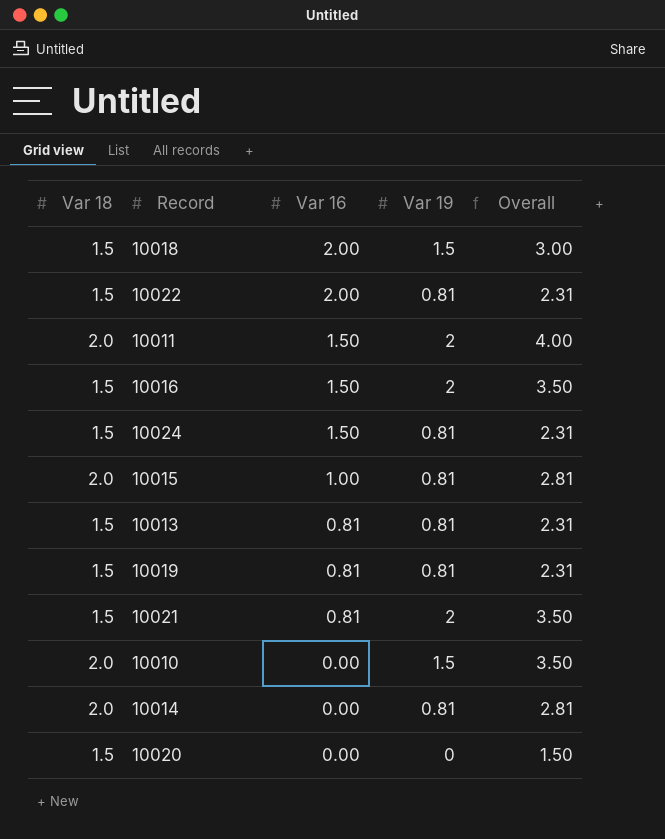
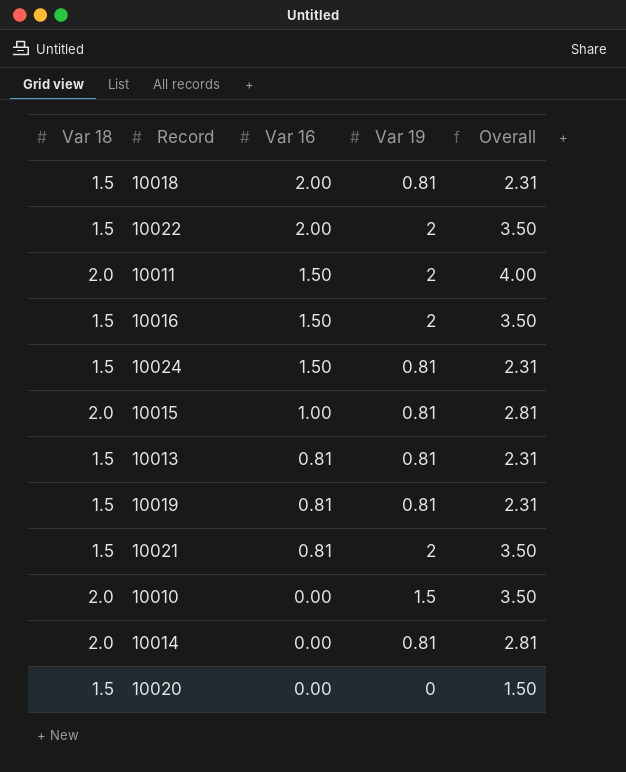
10018 | Var 19: 1.5 -> 0.81
10018 | Overall: 3.00 -> 2.31
10022 | Var 19: 0.81 -> 2
10022 | Overall: 2.31 -> 3.50

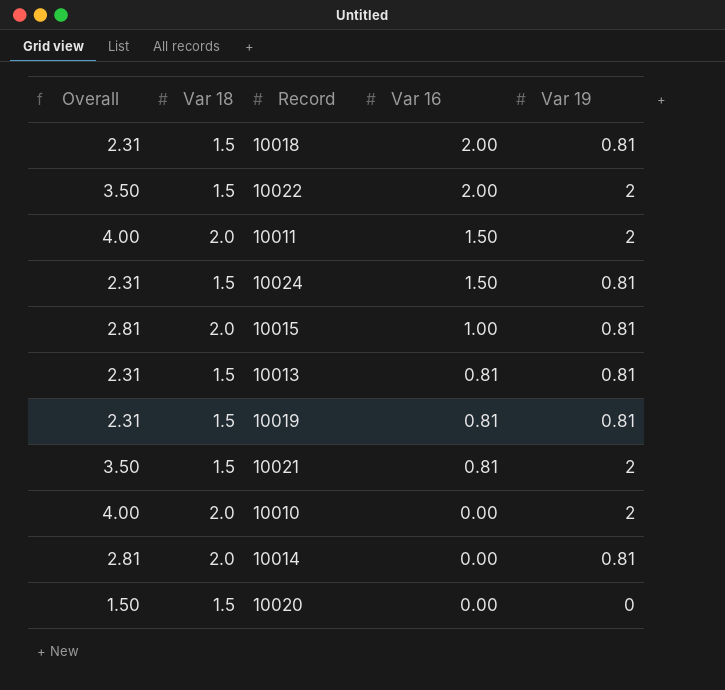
column Overall | position: 5 -> 1
row 10016: 1.5 | 1.50 | 2 | 3.50 -> none
10010 | Overall: 3.50 -> 4.00
10010 | Var 19: 1.5 -> 2

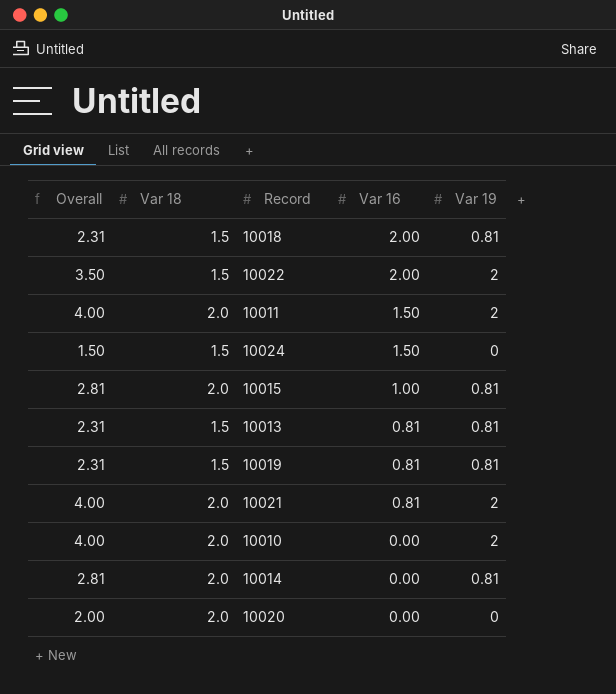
10024 | Overall: 2.31 -> 1.50
10024 | Var 19: 0.81 -> 0
10021 | Overall: 3.50 -> 4.00
10021 | Var 18: 1.5 -> 2.0
10020 | Overall: 1.50 -> 2.00
10020 | Var 18: 1.5 -> 2.0

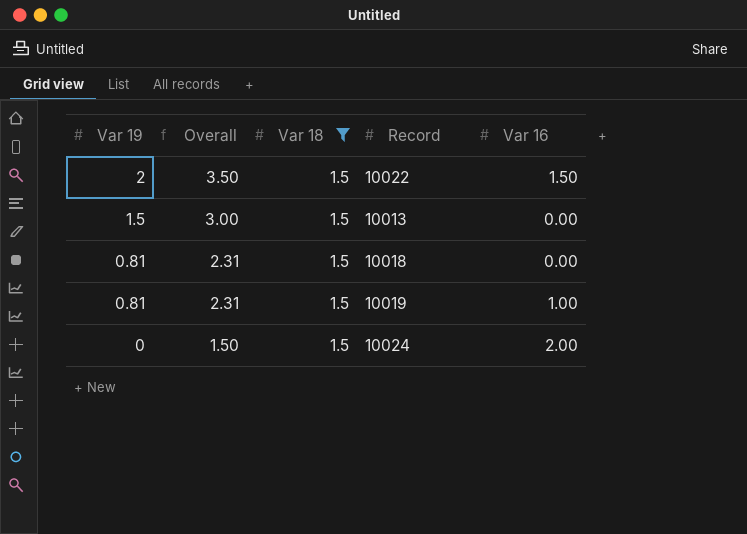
filter: none -> Var 18 = 1.5
row order: Var 16 descending -> Var 19 descending
column Var 19 | position: 5 -> 1
10022 | Var 16: 2.00 -> 1.50
10013 | Var 19: 0.81 -> 1.5
10013 | Overall: 2.31 -> 3.00
10013 | Var 16: 0.81 -> 0.00
10018 | Var 16: 2.00 -> 0.00
10019 | Var 16: 0.81 -> 1.00
10024 | Var 16: 1.50 -> 2.00

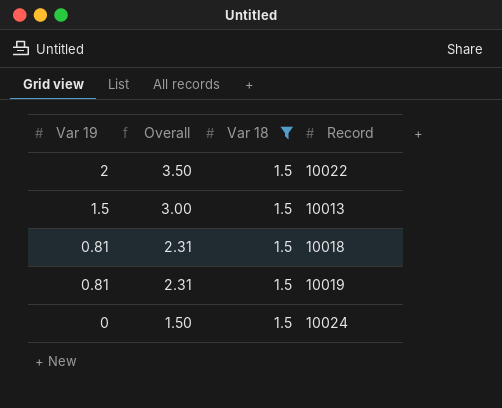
column Var 16 | position: 5 -> none

